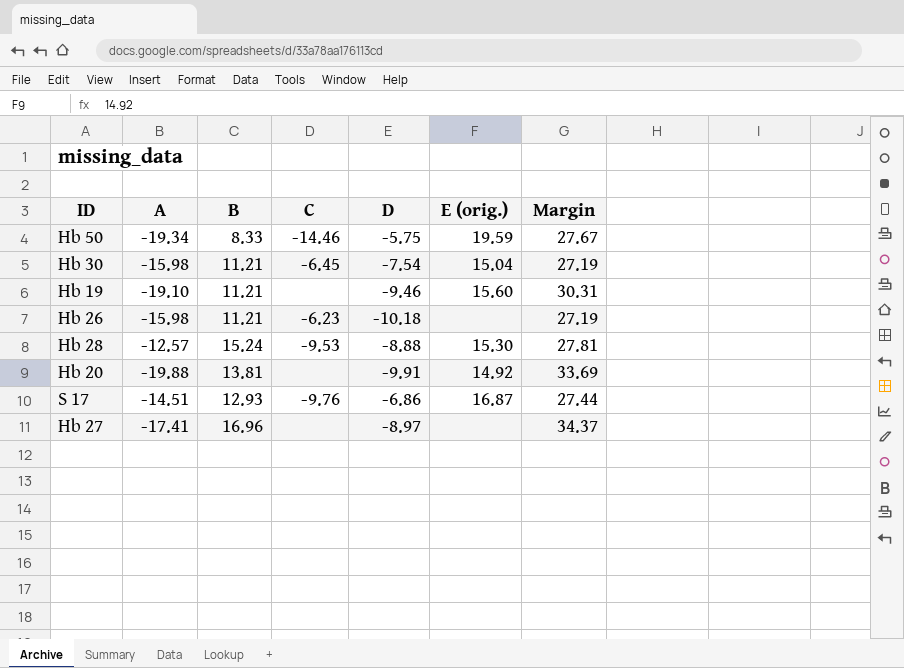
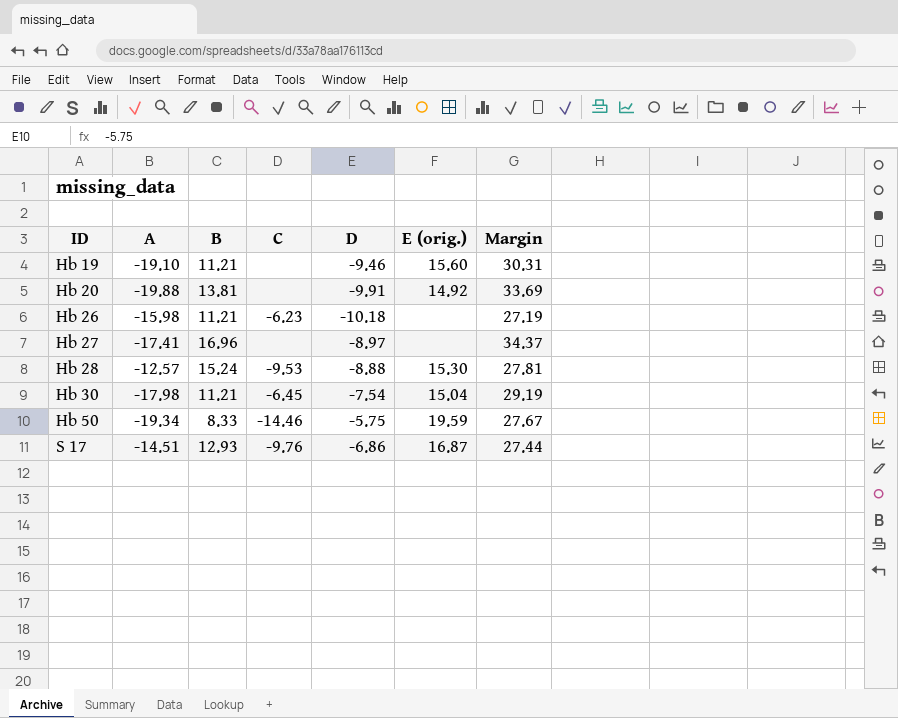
row order: none -> ID ascending
Hb 30 | A: -15.98 -> -17.98
Hb 30 | Margin: 27.19 -> 29.19

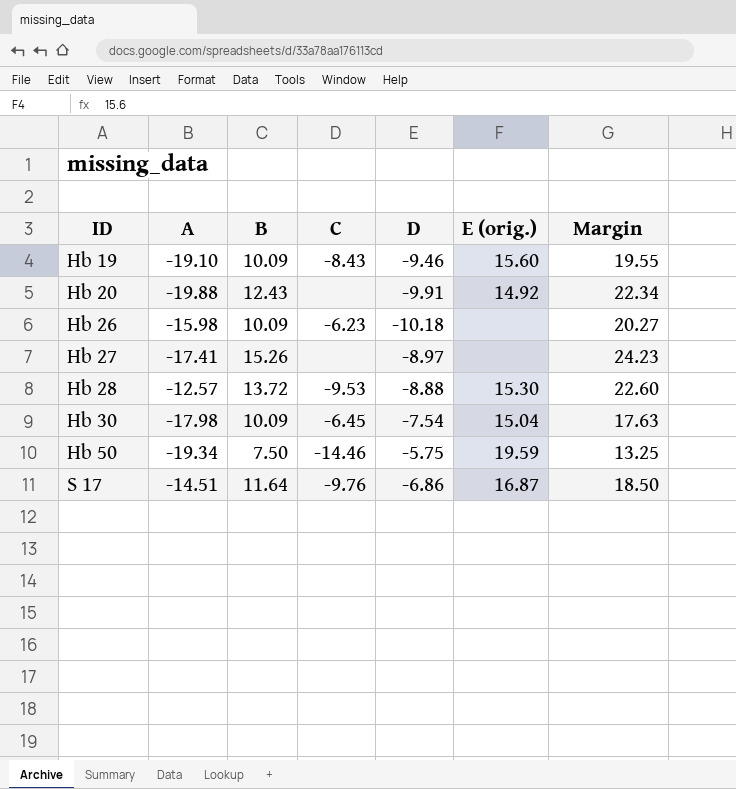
column Margin | formula: [B] - [A] -> [B] - [D]
Hb 19 | B: 11.21 -> 10.09
Hb 19 | C: none -> -8.43
Hb 20 | B: 13.81 -> 12.43
Hb 26 | B: 11.21 -> 10.09
Hb 27 | B: 16.96 -> 15.26
Hb 28 | B: 15.24 -> 13.72
Hb 30 | B: 11.21 -> 10.09
Hb 50 | B: 8.33 -> 7.50
S 17 | B: 12.93 -> 11.64

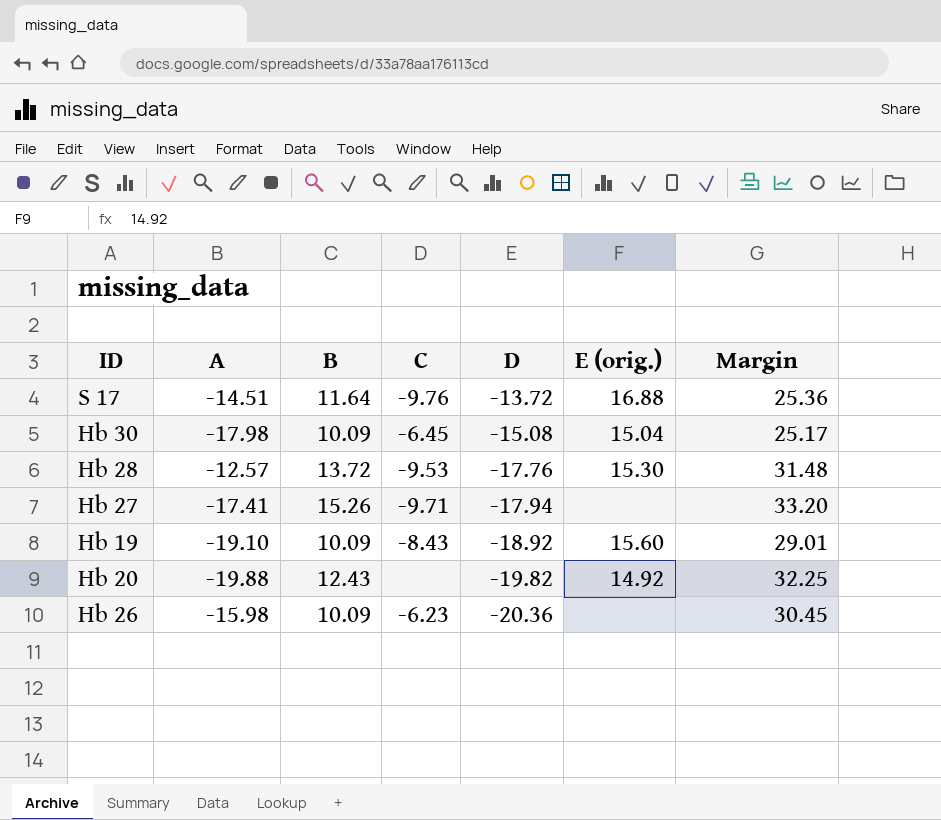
row order: ID ascending -> D descending
row Hb 50: -19.34 | 7.50 | -14.46 | -5.75 | 19.59 | 13.25 -> none
S 17 | D: -6.86 -> -13.72
S 17 | E (orig.): 16.87 -> 16.88
S 17 | Margin: 18.50 -> 25.36
Hb 30 | D: -7.54 -> -15.08
Hb 30 | Margin: 17.63 -> 25.17
Hb 28 | D: -8.88 -> -17.76
Hb 28 | Margin: 22.60 -> 31.48
Hb 27 | C: none -> -9.71
Hb 27 | D: -8.97 -> -17.94
Hb 27 | Margin: 24.23 -> 33.20
Hb 19 | D: -9.46 -> -18.92
Hb 19 | Margin: 19.55 -> 29.01
Hb 20 | D: -9.91 -> -19.82
Hb 20 | Margin: 22.34 -> 32.25
Hb 26 | D: -10.18 -> -20.36
Hb 26 | Margin: 20.27 -> 30.45

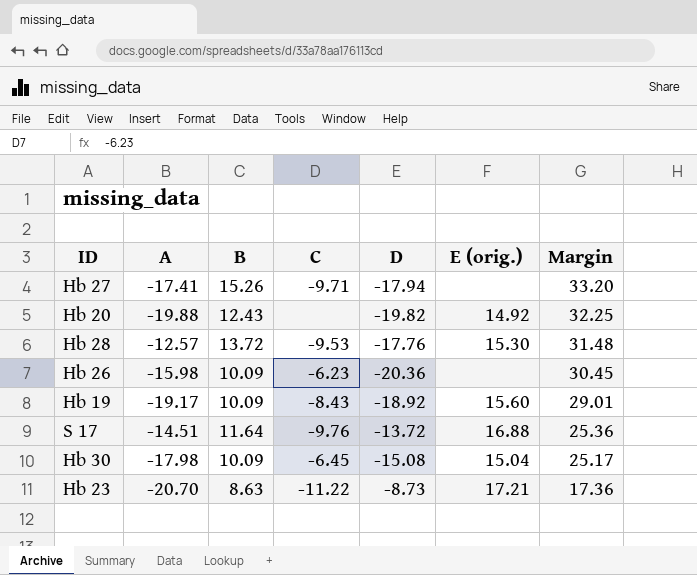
row order: D descending -> Margin descending
Hb 19 | A: -19.10 -> -19.17
row Hb 23: none -> -20.70 | 8.63 | -11.22 | -8.73 | 17.21 | 17.36

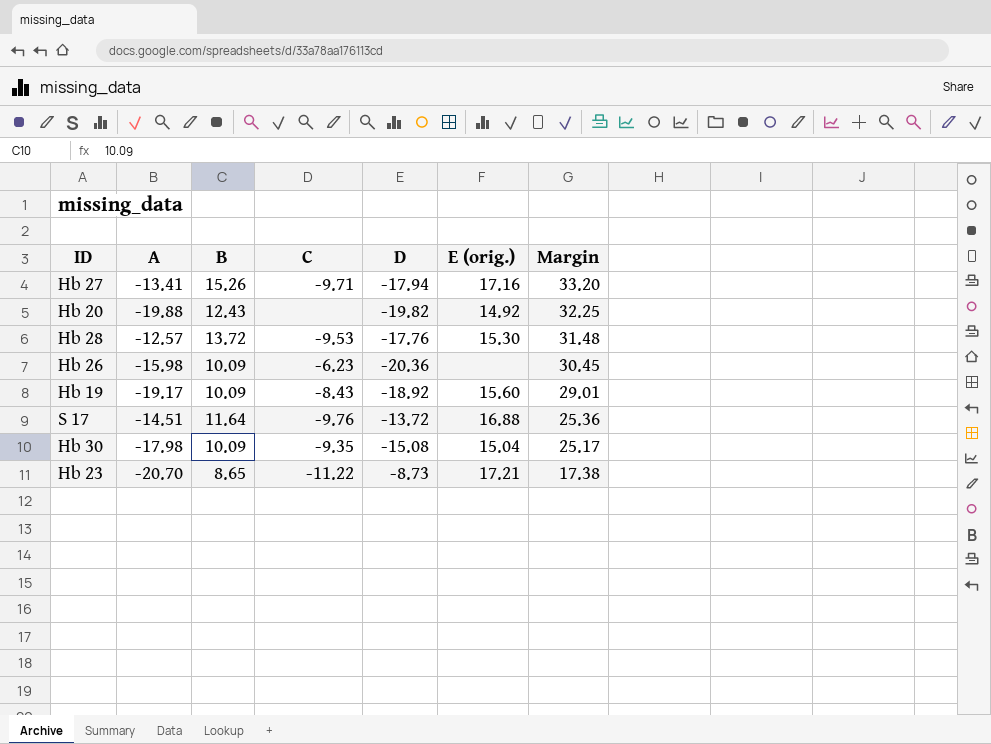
Hb 27 | A: -17.41 -> -13.41
Hb 27 | E (orig.): none -> 17.16
Hb 30 | C: -6.45 -> -9.35
Hb 23 | B: 8.63 -> 8.65
Hb 23 | Margin: 17.36 -> 17.38

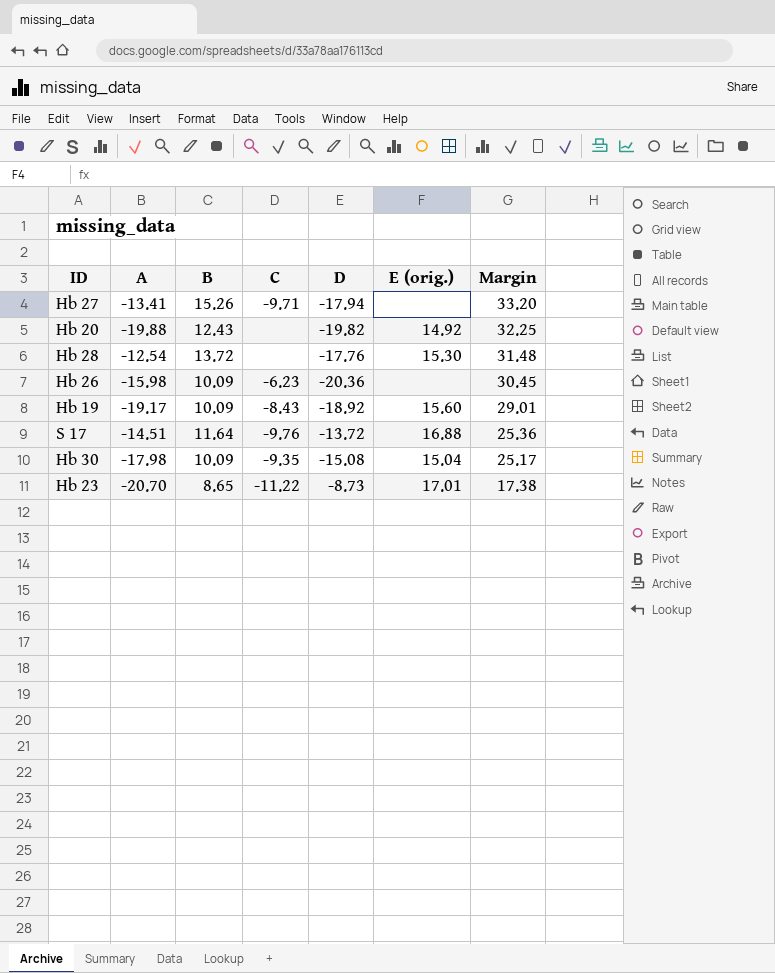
Hb 27 | E (orig.): 17.16 -> none
Hb 28 | A: -12.57 -> -12.54
Hb 28 | C: -9.53 -> none
Hb 23 | E (orig.): 17.21 -> 17.01

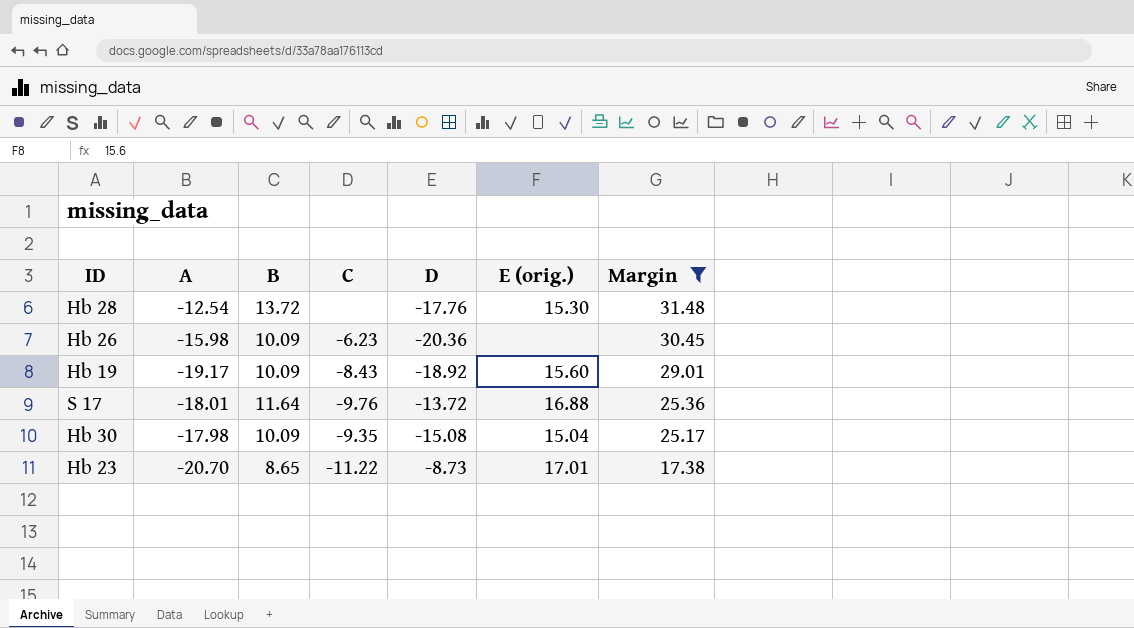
filter: none -> Margin <= 31.48
S 17 | A: -14.51 -> -18.01

